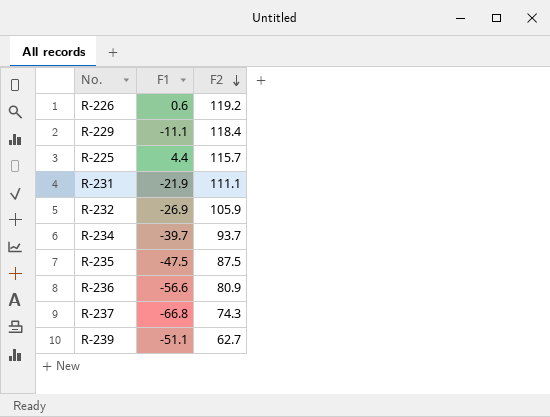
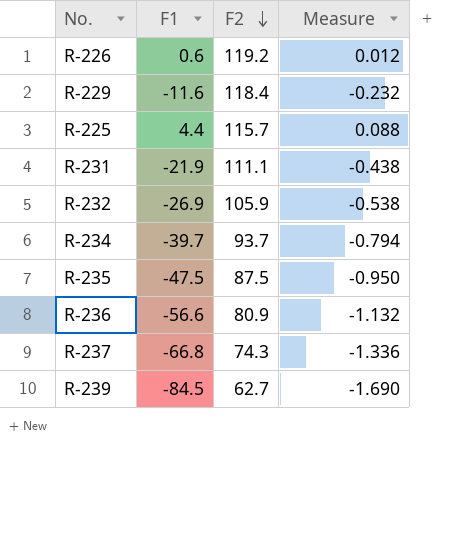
column Measure | formula: none -> [F1] * 0.02
R-229 | F1: -11.1 -> -11.6
R-239 | F1: -51.1 -> -84.5

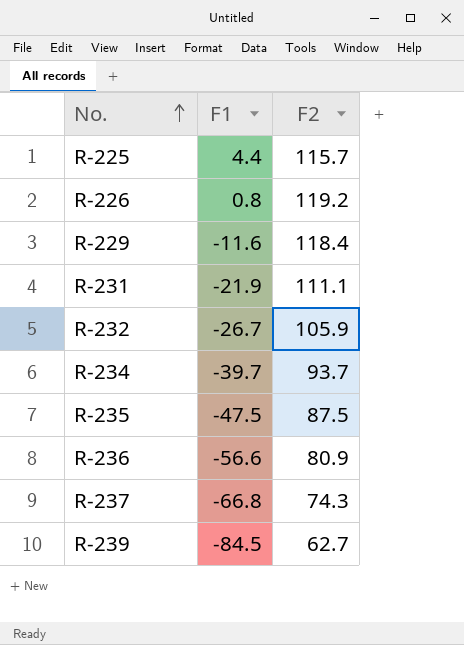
row order: F2 descending -> No. ascending
column Measure | formula: [F1] * 0.02 -> none
R-226 | F1: 0.6 -> 0.8
R-232 | F1: -26.9 -> -26.7

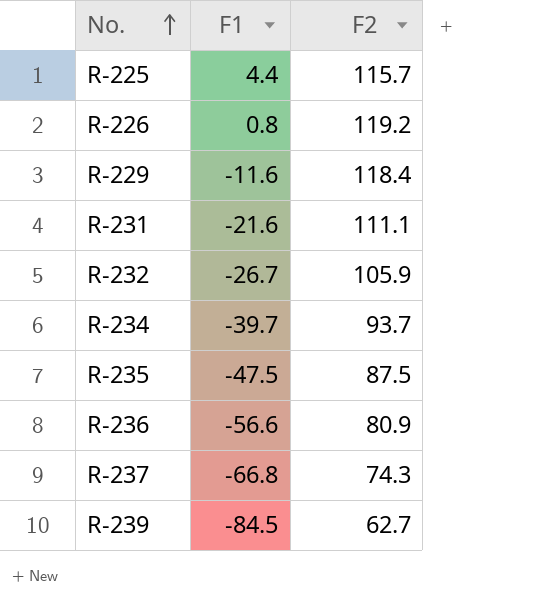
R-231 | F1: -21.9 -> -21.6

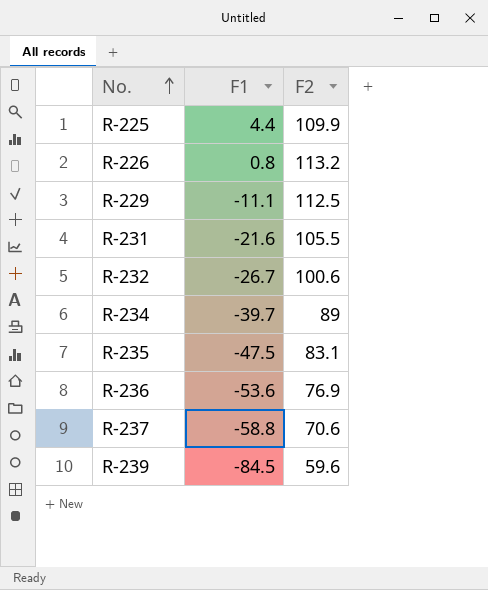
R-225 | F2: 115.7 -> 109.9
R-226 | F2: 119.2 -> 113.2
R-229 | F1: -11.6 -> -11.1
R-229 | F2: 118.4 -> 112.5
R-231 | F2: 111.1 -> 105.5
R-232 | F2: 105.9 -> 100.6
R-234 | F2: 93.7 -> 89
R-235 | F2: 87.5 -> 83.1
R-236 | F1: -56.6 -> -53.6
R-236 | F2: 80.9 -> 76.9
R-237 | F1: -66.8 -> -58.8
R-237 | F2: 74.3 -> 70.6
R-239 | F2: 62.7 -> 59.6

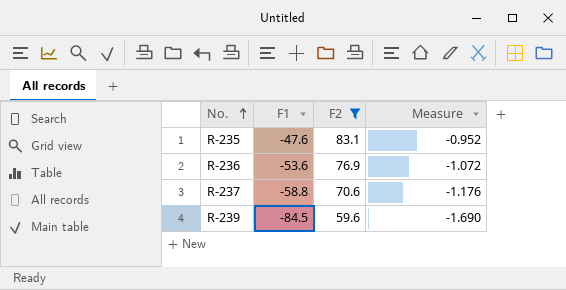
filter: none -> F2 <= 83.1
column Measure | formula: none -> [F1] * 0.02
R-235 | F1: -47.5 -> -47.6

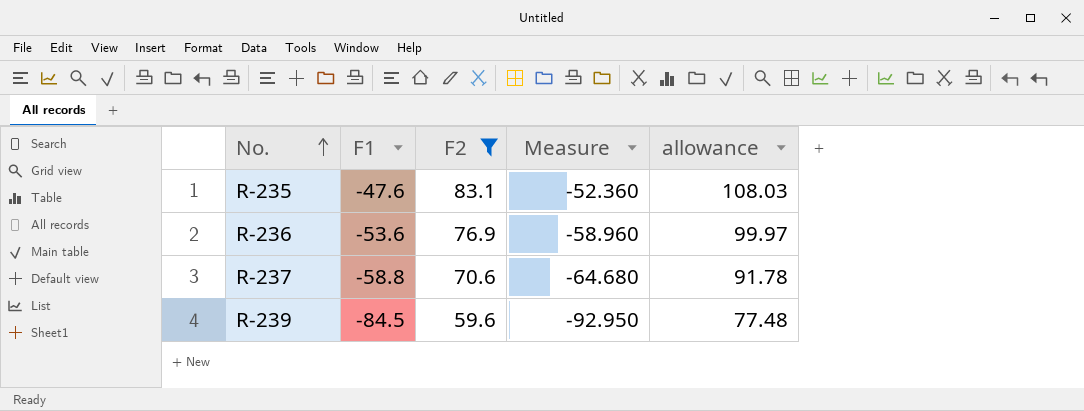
column Measure | formula: [F1] * 0.02 -> [F1] * 1.1
column allowance | formula: none -> [F2] * 1.3

